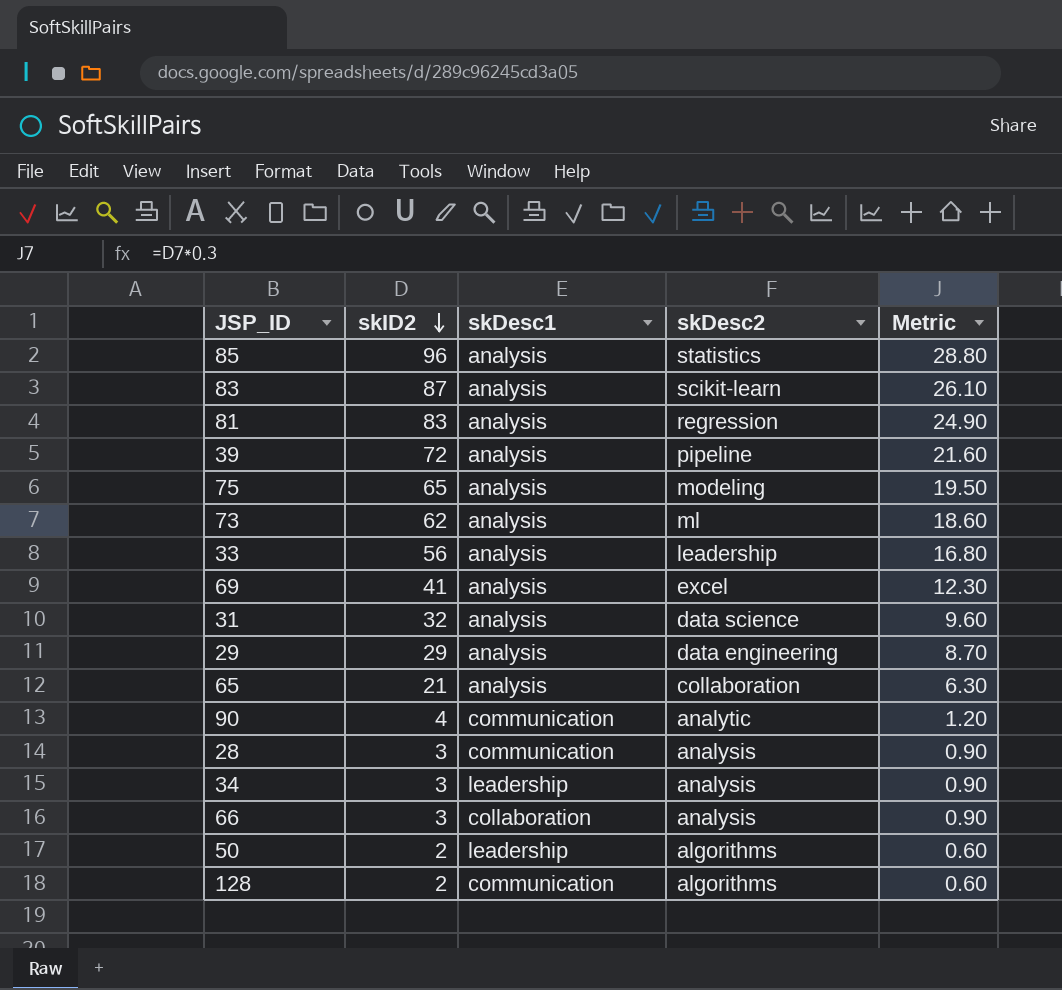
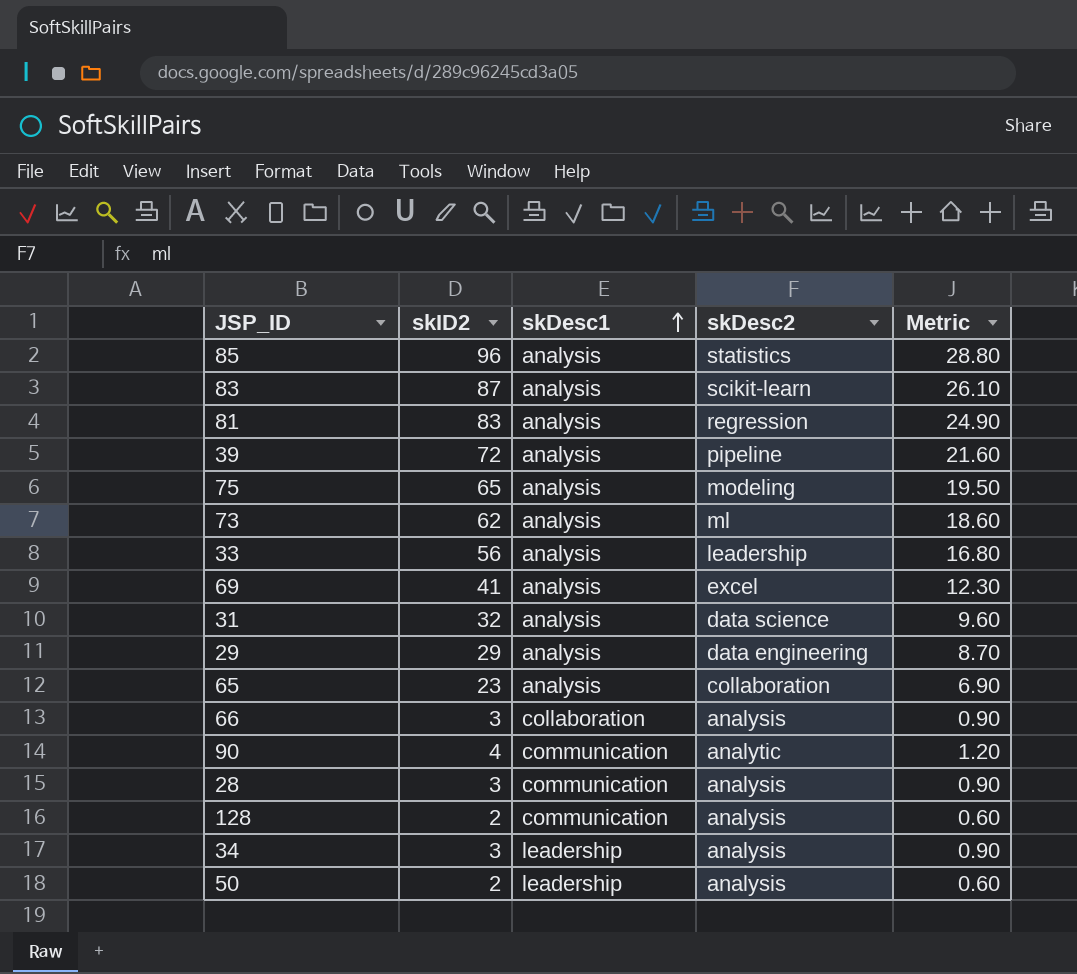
row order: skID2 descending -> skDesc1 ascending
65 | skID2: 21 -> 23
65 | Metric: 6.30 -> 6.90
128 | skDesc2: algorithms -> analysis
50 | skDesc2: algorithms -> analysis

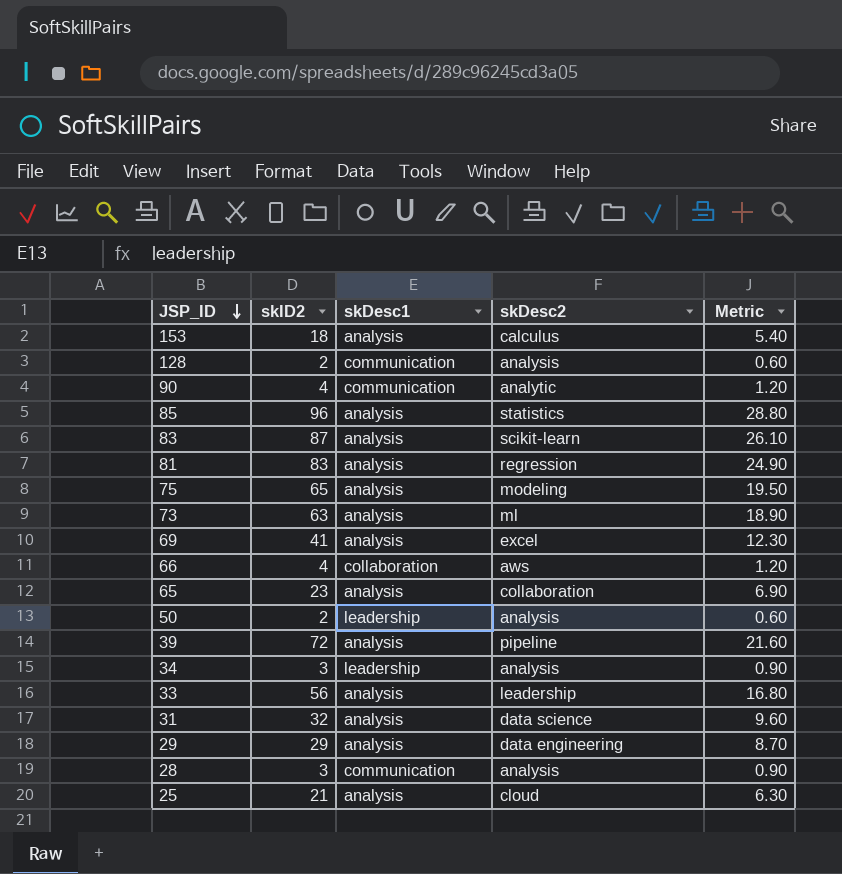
row order: skDesc1 ascending -> JSP_ID descending
row 153: none -> 18 | analysis | calculus | 5.40
73 | skID2: 62 -> 63
73 | Metric: 18.60 -> 18.90
66 | skID2: 3 -> 4
66 | skDesc2: analysis -> aws
66 | Metric: 0.90 -> 1.20
row 25: none -> 21 | analysis | cloud | 6.30

